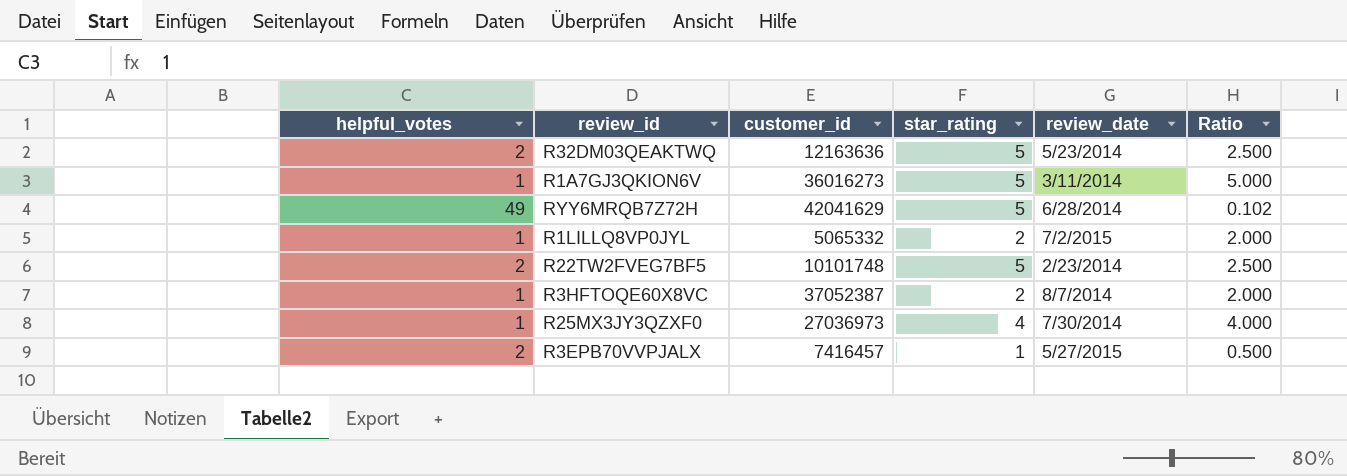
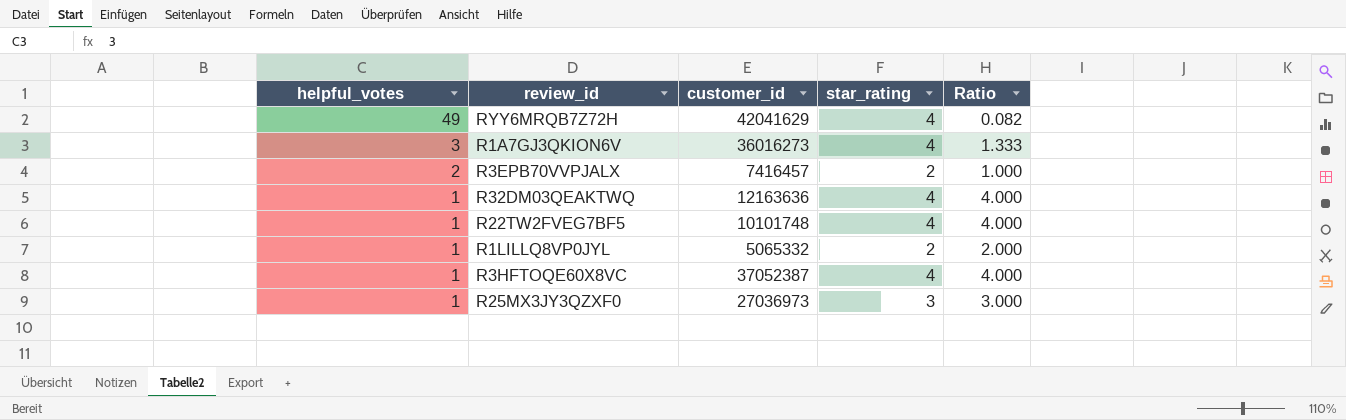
row order: none -> helpful_votes descending
column review_date | position: 5 -> none
RYY6MRQB7Z72H | star_rating: 5 -> 4
RYY6MRQB7Z72H | Ratio: 0.102 -> 0.082
R1A7GJ3QKION6V | helpful_votes: 1 -> 3
R1A7GJ3QKION6V | star_rating: 5 -> 4
R1A7GJ3QKION6V | Ratio: 5.000 -> 1.333
R3EPB70VVPJALX | star_rating: 1 -> 2
R3EPB70VVPJALX | Ratio: 0.500 -> 1.000
R32DM03QEAKTWQ | helpful_votes: 2 -> 1
R32DM03QEAKTWQ | star_rating: 5 -> 4
R32DM03QEAKTWQ | Ratio: 2.500 -> 4.000
R22TW2FVEG7BF5 | helpful_votes: 2 -> 1
R22TW2FVEG7BF5 | star_rating: 5 -> 4
R22TW2FVEG7BF5 | Ratio: 2.500 -> 4.000
R3HFTOQE60X8VC | star_rating: 2 -> 4
R3HFTOQE60X8VC | Ratio: 2.000 -> 4.000
R25MX3JY3QZXF0 | star_rating: 4 -> 3
R25MX3JY3QZXF0 | Ratio: 4.000 -> 3.000

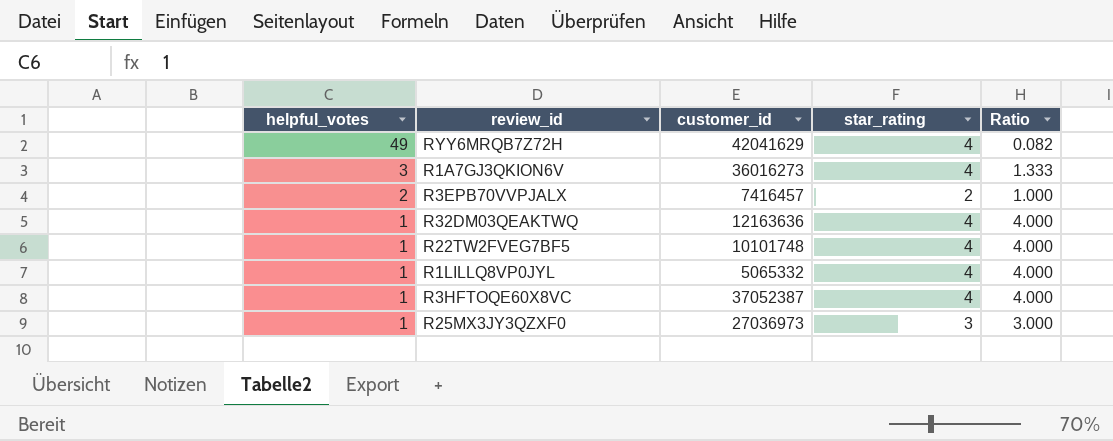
R1LILLQ8VP0JYL | star_rating: 2 -> 4
R1LILLQ8VP0JYL | Ratio: 2.000 -> 4.000

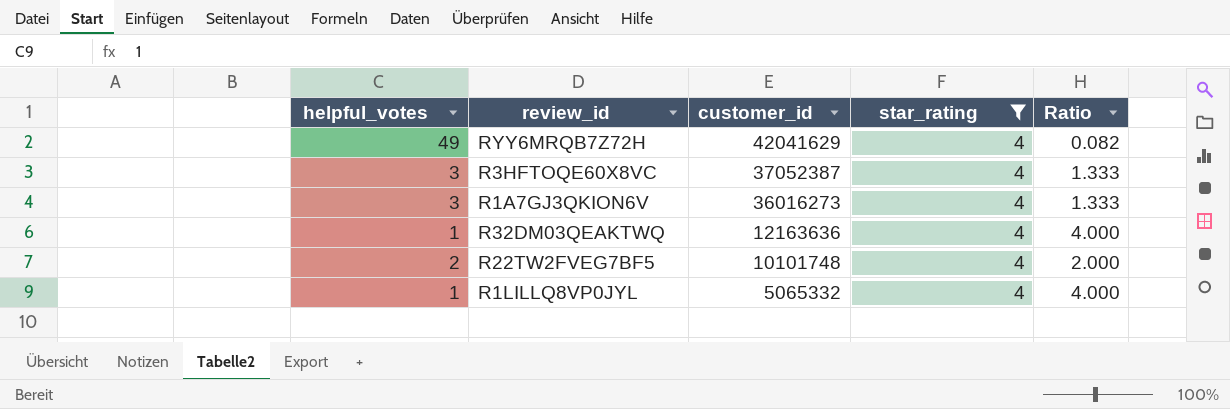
filter: none -> star_rating = 4
row order: helpful_votes descending -> customer_id descending
R3HFTOQE60X8VC | helpful_votes: 1 -> 3
R3HFTOQE60X8VC | Ratio: 4.000 -> 1.333
R22TW2FVEG7BF5 | helpful_votes: 1 -> 2
R22TW2FVEG7BF5 | Ratio: 4.000 -> 2.000

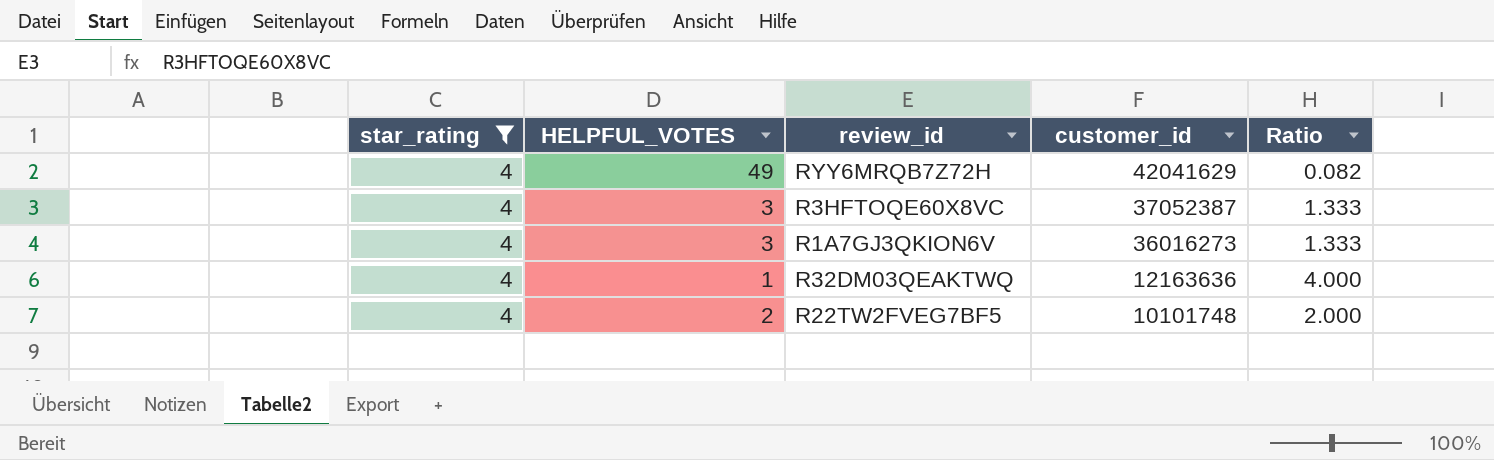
column star_rating | position: 4 -> 1
column name: helpful_votes -> HELPFUL_VOTES
row R1LILLQ8VP0JYL: 1 | 5065332 | 4 | 4.000 -> none

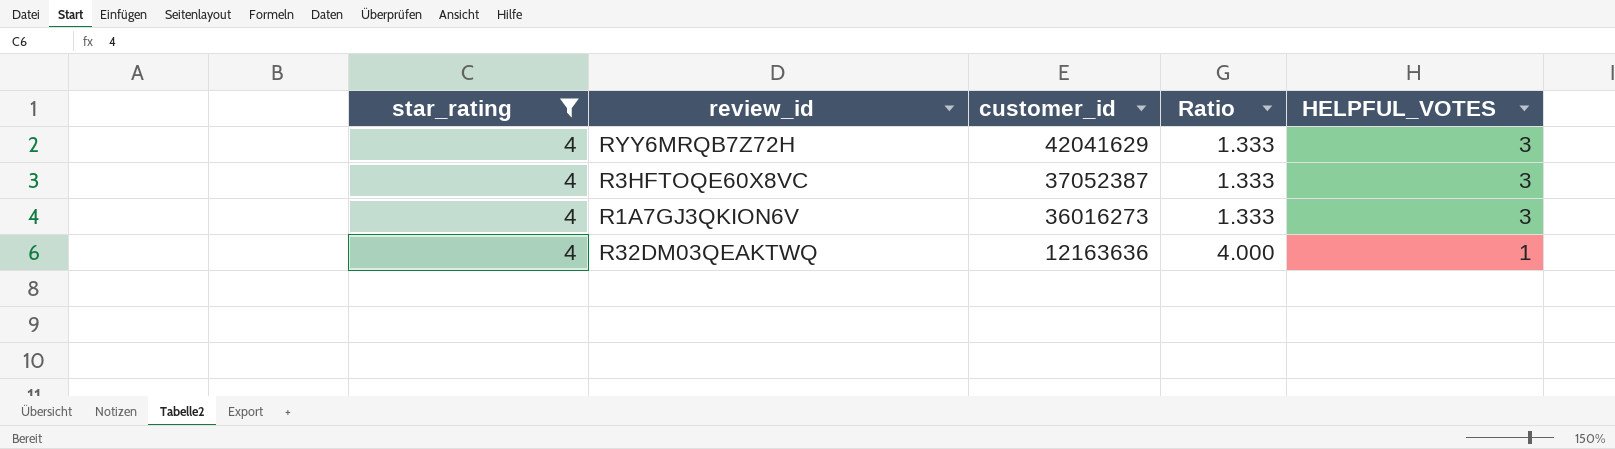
column HELPFUL_VOTES | position: 2 -> 5
row R22TW2FVEG7BF5: 4 | 2 | 10101748 | 2.000 -> none
RYY6MRQB7Z72H | Ratio: 0.082 -> 1.333
RYY6MRQB7Z72H | HELPFUL_VOTES: 49 -> 3

